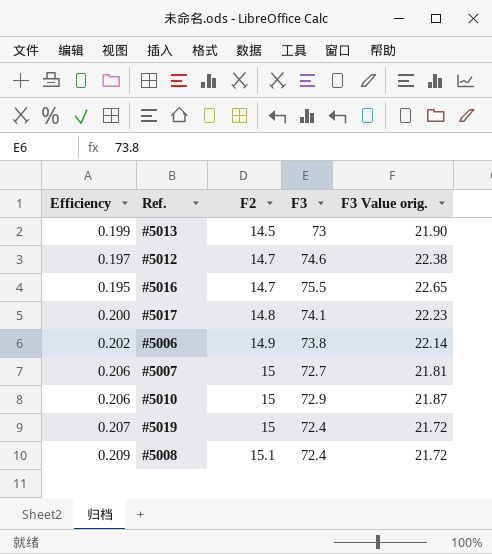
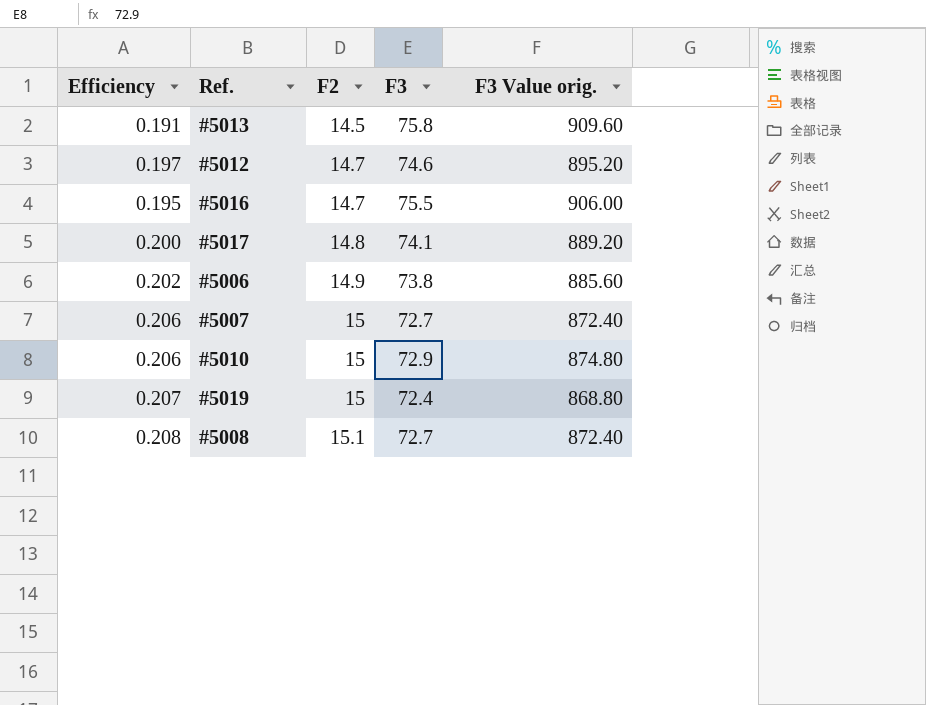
column F3 Value orig. | formula: [F3] * 0.3 -> [F3] * 12
#5013 | Efficiency: 0.199 -> 0.191
#5013 | F3: 73 -> 75.8
#5008 | Efficiency: 0.209 -> 0.208
#5008 | F3: 72.4 -> 72.7

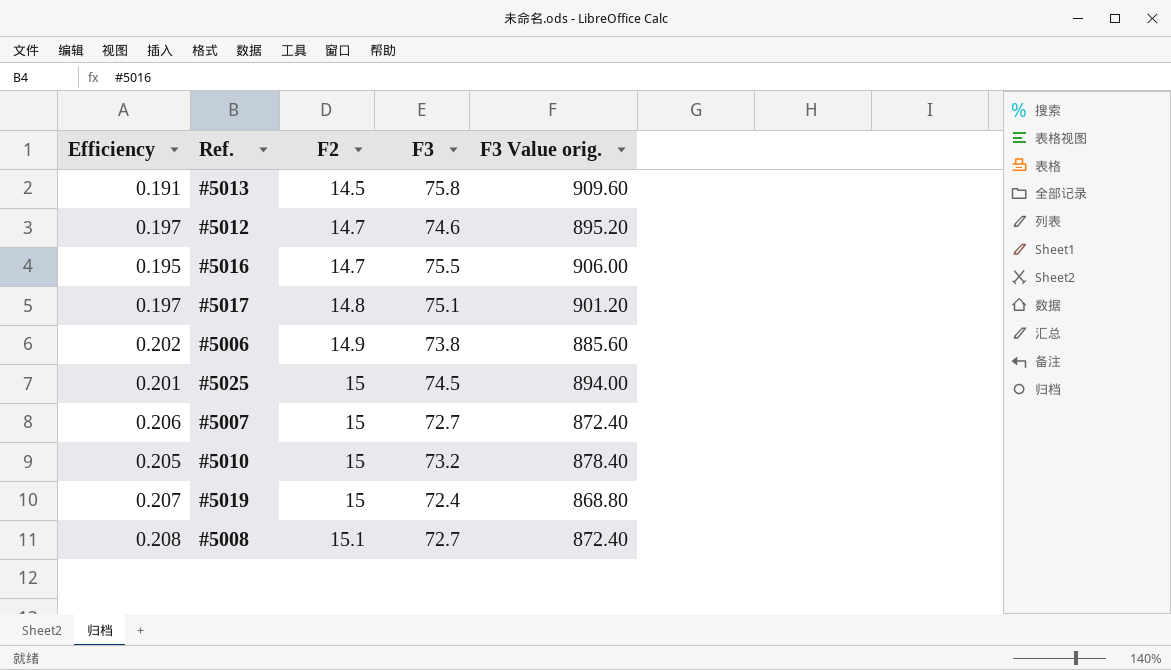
#5017 | Efficiency: 0.200 -> 0.197
#5017 | F3: 74.1 -> 75.1
#5017 | F3 Value orig.: 889.20 -> 901.20
row #5025: none -> 0.201 | 15 | 74.5 | 894.00
#5010 | Efficiency: 0.206 -> 0.205
#5010 | F3: 72.9 -> 73.2
#5010 | F3 Value orig.: 874.80 -> 878.40

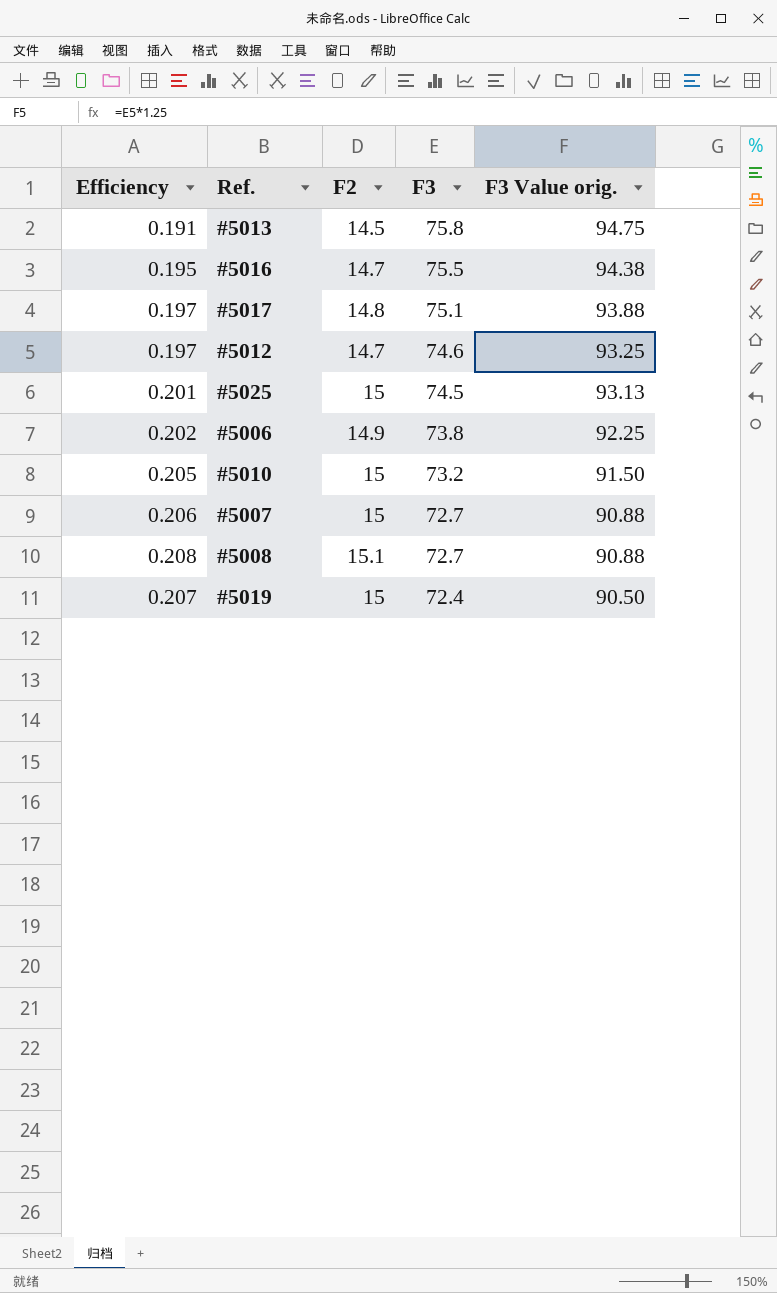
row order: F2 ascending -> F3 descending
column F3 Value orig. | formula: [F3] * 12 -> [F3] * 1.25

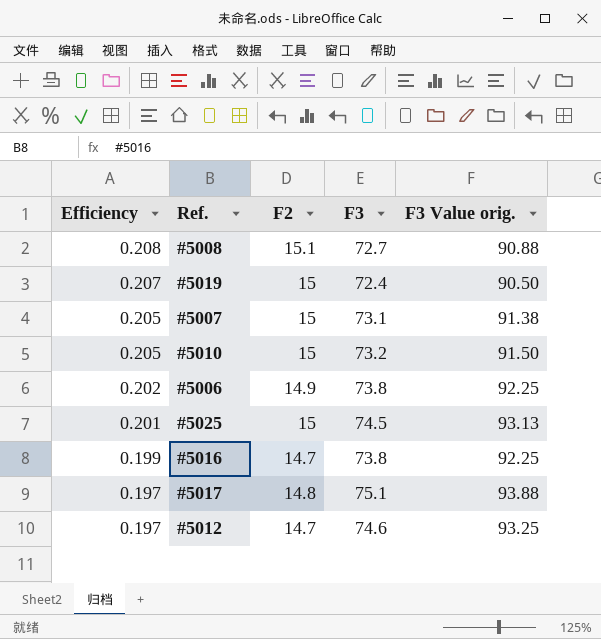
row order: F3 descending -> Efficiency descending
row #5013: 0.191 | 14.5 | 75.8 | 94.75 -> none
#5007 | Efficiency: 0.206 -> 0.205
#5007 | F3: 72.7 -> 73.1
#5007 | F3 Value orig.: 90.88 -> 91.38
#5016 | Efficiency: 0.195 -> 0.199
#5016 | F3: 75.5 -> 73.8
#5016 | F3 Value orig.: 94.38 -> 92.25

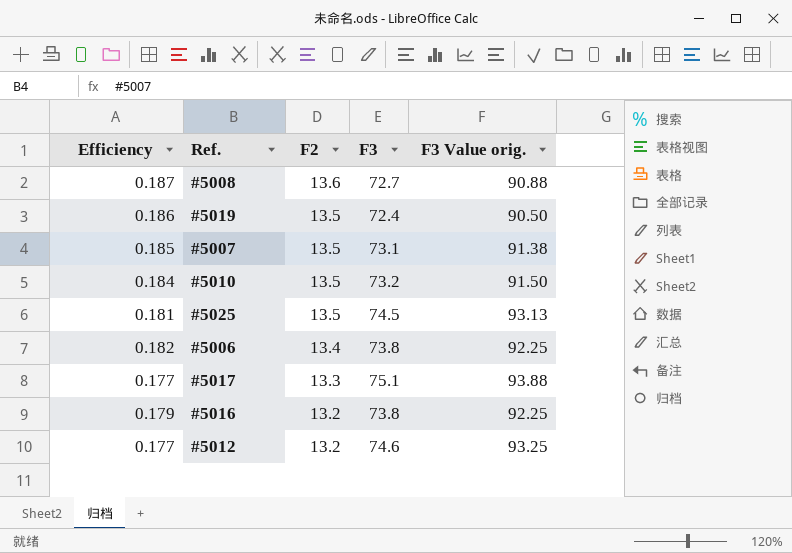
row order: Efficiency descending -> F2 descending
#5008 | Efficiency: 0.208 -> 0.187
#5008 | F2: 15.1 -> 13.6
#5019 | Efficiency: 0.207 -> 0.186
#5019 | F2: 15 -> 13.5
#5007 | Efficiency: 0.205 -> 0.185
#5007 | F2: 15 -> 13.5
#5010 | Efficiency: 0.205 -> 0.184
#5010 | F2: 15 -> 13.5
#5025 | Efficiency: 0.201 -> 0.181
#5025 | F2: 15 -> 13.5
#5006 | Efficiency: 0.202 -> 0.182
#5006 | F2: 14.9 -> 13.4
#5017 | Efficiency: 0.197 -> 0.177
#5017 | F2: 14.8 -> 13.3
#5016 | Efficiency: 0.199 -> 0.179
#5016 | F2: 14.7 -> 13.2
#5012 | Efficiency: 0.197 -> 0.177
#5012 | F2: 14.7 -> 13.2

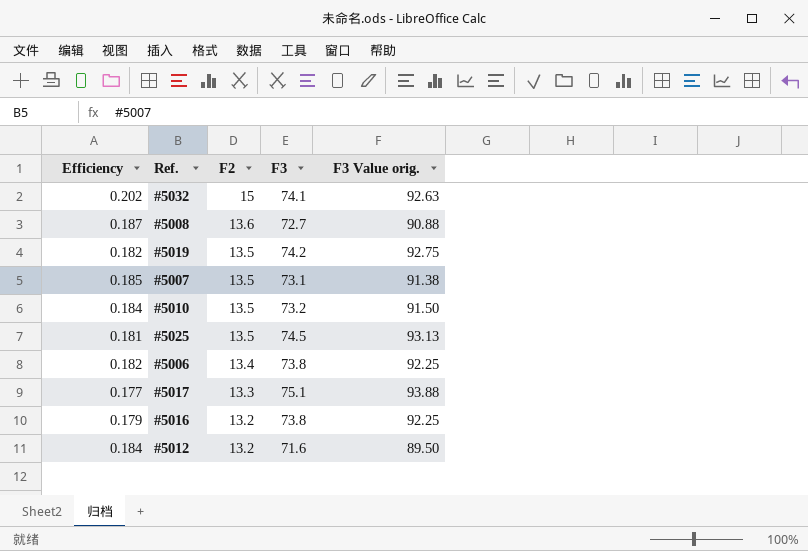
row #5032: none -> 0.202 | 15 | 74.1 | 92.63
#5019 | Efficiency: 0.186 -> 0.182
#5019 | F3: 72.4 -> 74.2
#5019 | F3 Value orig.: 90.50 -> 92.75
#5012 | Efficiency: 0.177 -> 0.184
#5012 | F3: 74.6 -> 71.6
#5012 | F3 Value orig.: 93.25 -> 89.50

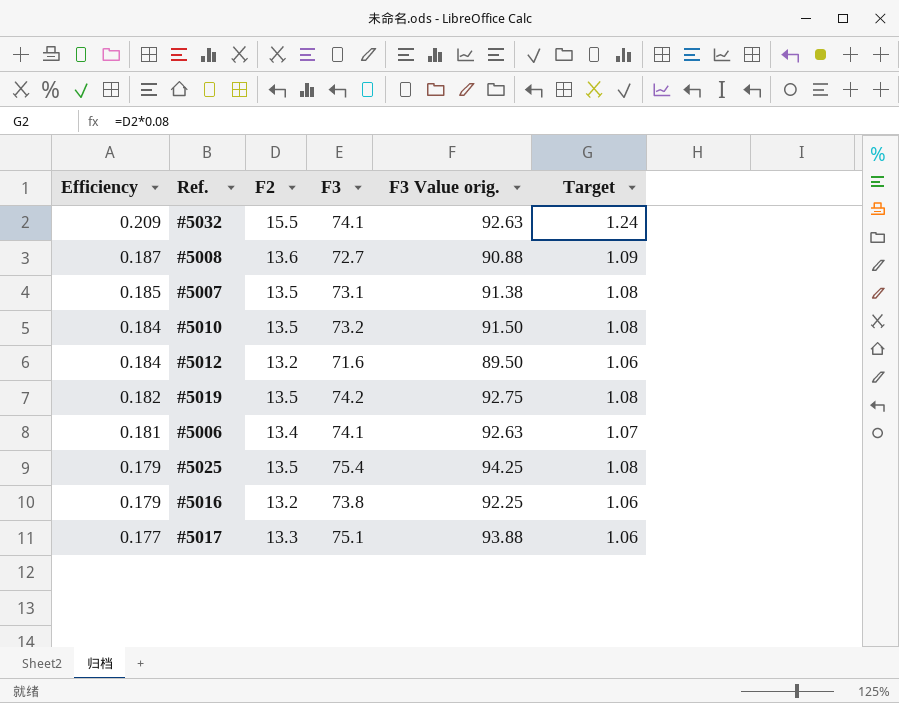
row order: F2 descending -> Efficiency descending
column Target | formula: none -> [F2] * 0.08
#5032 | Efficiency: 0.202 -> 0.209
#5032 | F2: 15 -> 15.5
#5006 | Efficiency: 0.182 -> 0.181
#5006 | F3: 73.8 -> 74.1
#5006 | F3 Value orig.: 92.25 -> 92.63
#5025 | Efficiency: 0.181 -> 0.179
#5025 | F3: 74.5 -> 75.4
#5025 | F3 Value orig.: 93.13 -> 94.25

